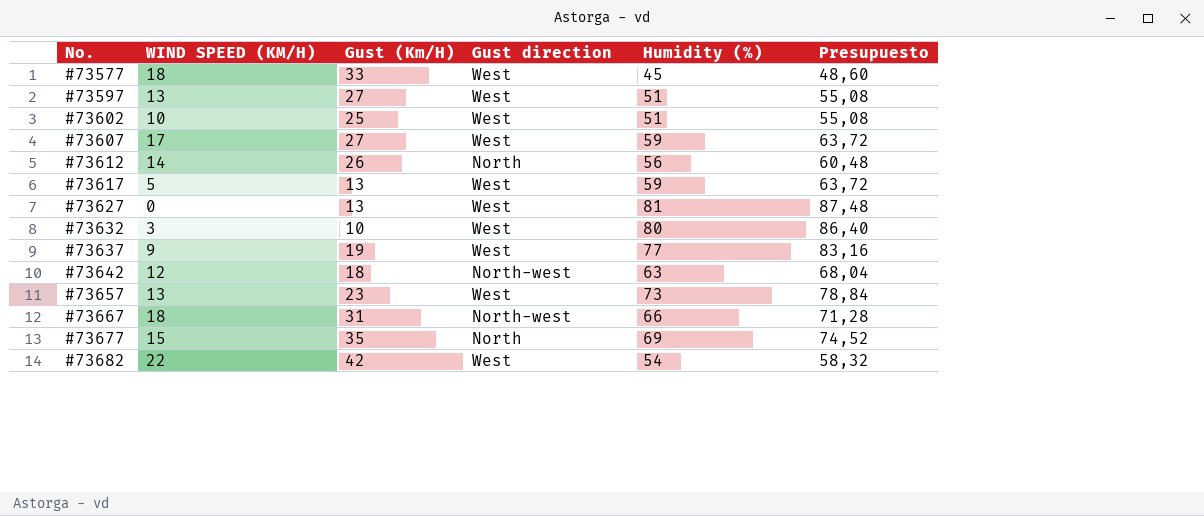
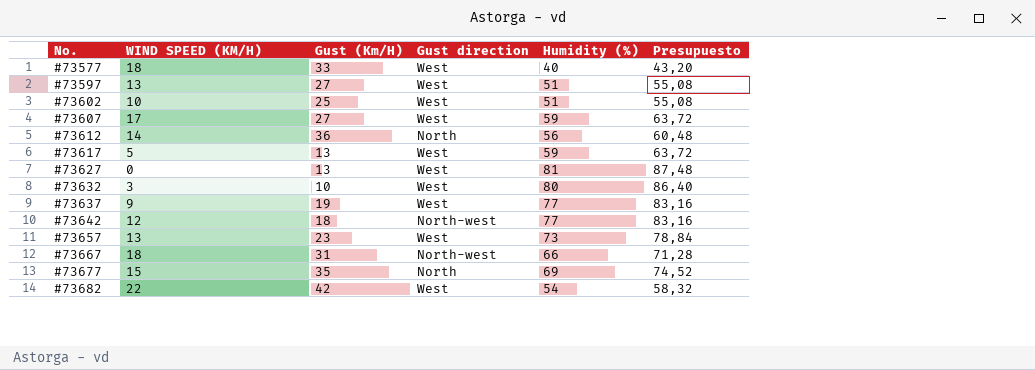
#73577 | Humidity (%): 45 -> 40
#73577 | Presupuesto: 48,60 -> 43,20
#73612 | Gust (Km/H): 26 -> 36
#73642 | Humidity (%): 63 -> 77
#73642 | Presupuesto: 68,04 -> 83,16

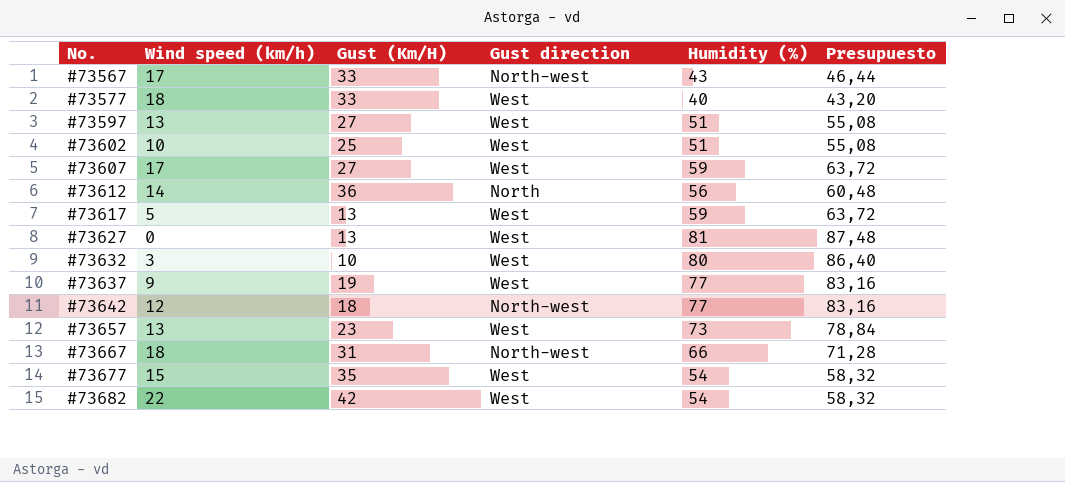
column name: WIND SPEED (KM/H) -> Wind speed (km/h)
row #73567: none -> 17 | 33 | North-west | 43 | 46,44
#73677 | Gust direction: North -> West
#73677 | Humidity (%): 69 -> 54
#73677 | Presupuesto: 74,52 -> 58,32

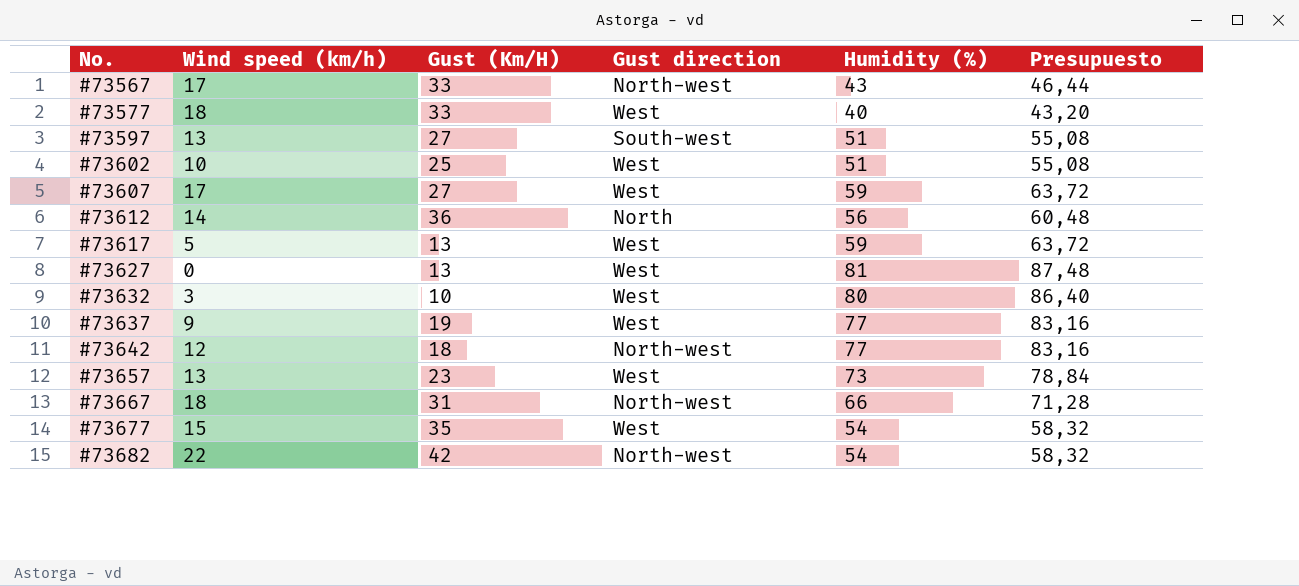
#73597 | Gust direction: West -> South-west
#73682 | Gust direction: West -> North-west

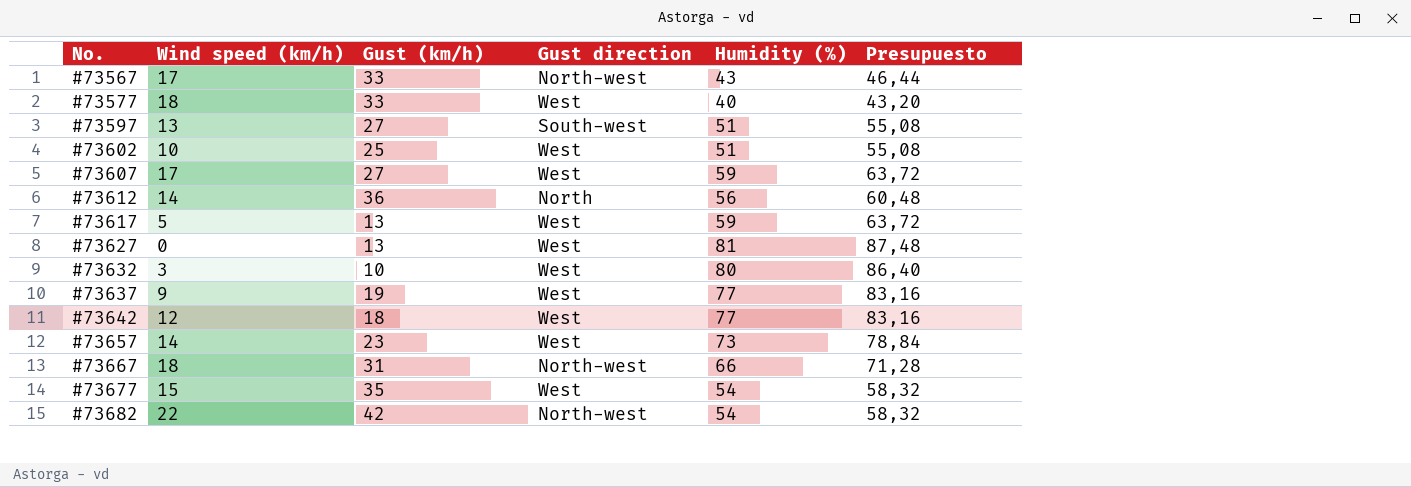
column name: Gust (Km/H) -> Gust (km/h)
#73642 | Gust direction: North-west -> West
#73657 | Wind speed (km/h): 13 -> 14

